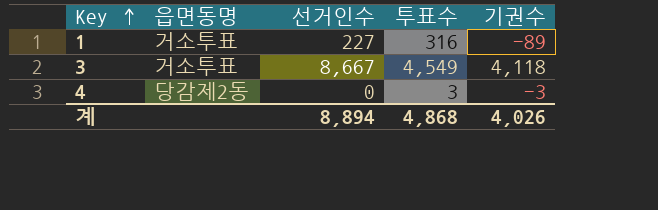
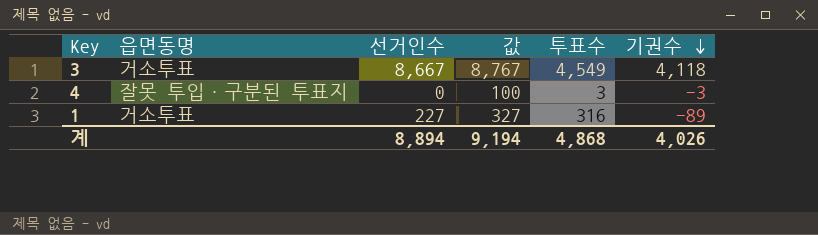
row order: Key ascending -> 기권수 descending
column 값 | formula: none -> [선거인수] + 100
4 | 읍면동명: 당감제2동 -> 잘못 투입·구분된 투표지

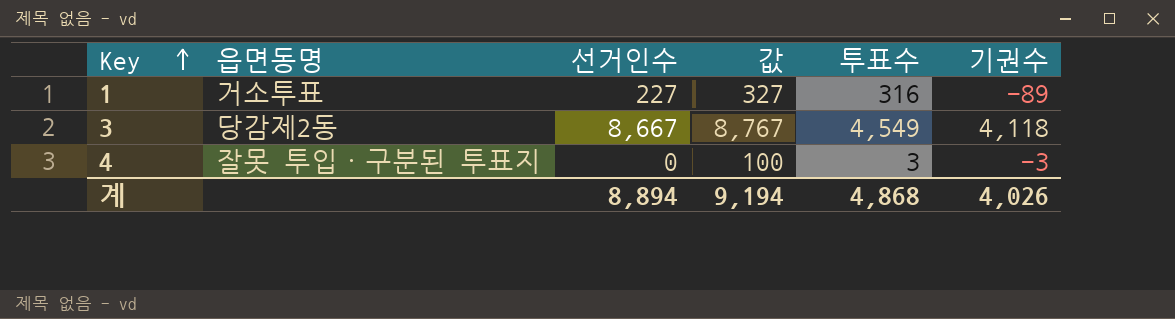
row order: 기권수 descending -> Key ascending
3 | 읍면동명: 거소투표 -> 당감제2동

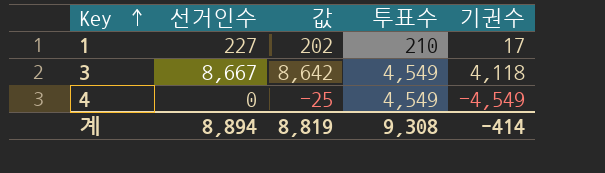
column 읍면동명 | position: 2 -> none
column 값 | formula: [선거인수] + 100 -> [선거인수] - 25
1 | 투표수: 316 -> 210
1 | 기권수: -89 -> 17
4 | 투표수: 3 -> 4,549
4 | 기권수: -3 -> -4,549
계 | 값: 9,194 -> 8,819
계 | 투표수: 4,868 -> 9,308
계 | 기권수: 4,026 -> -414

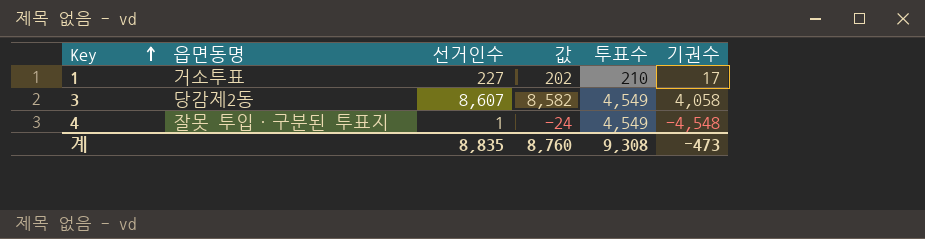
column 읍면동명 | position: none -> 2
3 | 선거인수: 8,667 -> 8,607
3 | 값: 8,642 -> 8,582
3 | 기권수: 4,118 -> 4,058
4 | 선거인수: 0 -> 1
4 | 값: -25 -> -24
4 | 기권수: -4,549 -> -4,548
계 | 선거인수: 8,894 -> 8,835
계 | 값: 8,819 -> 8,760
계 | 기권수: -414 -> -473

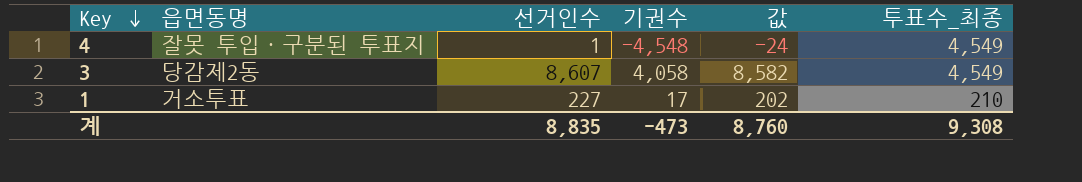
row order: Key ascending -> Key descending
column 기권수 | position: 6 -> 4
column name: 투표수 -> 투표수_최종

